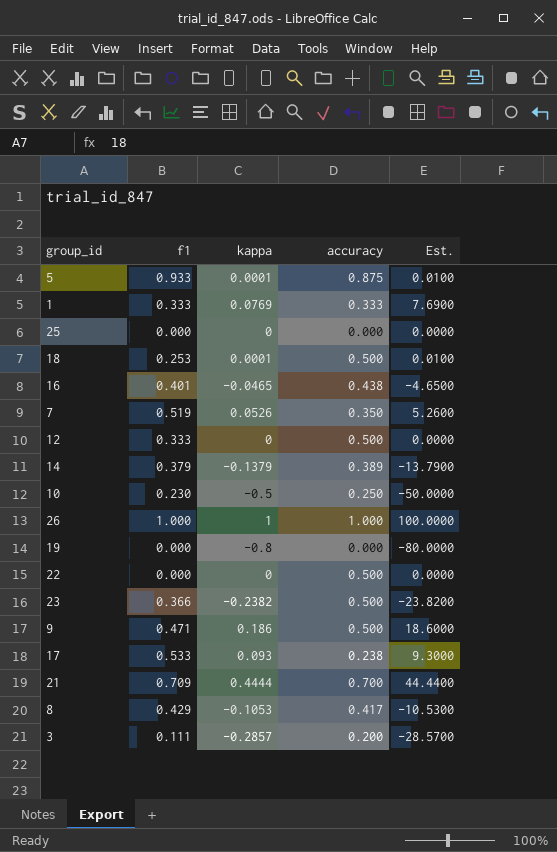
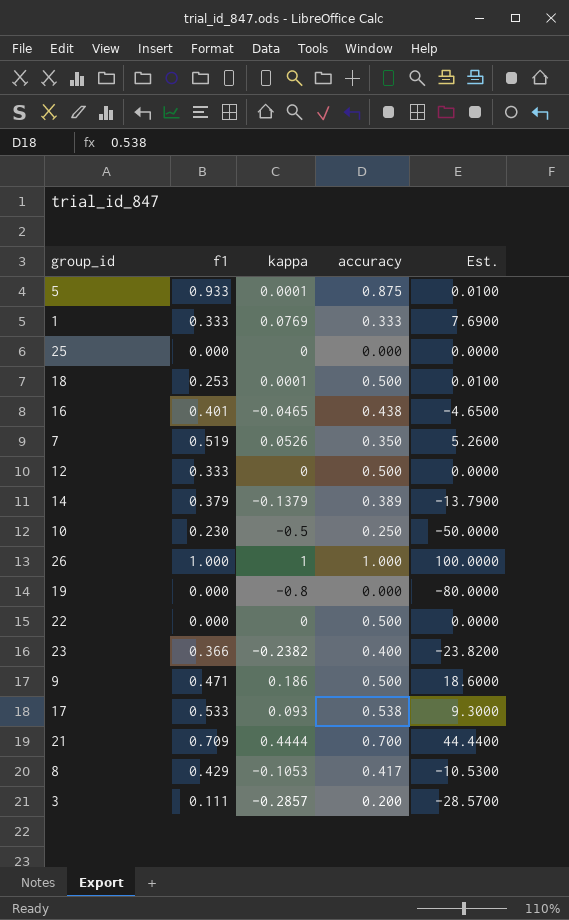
23 | accuracy: 0.500 -> 0.400
17 | accuracy: 0.238 -> 0.538

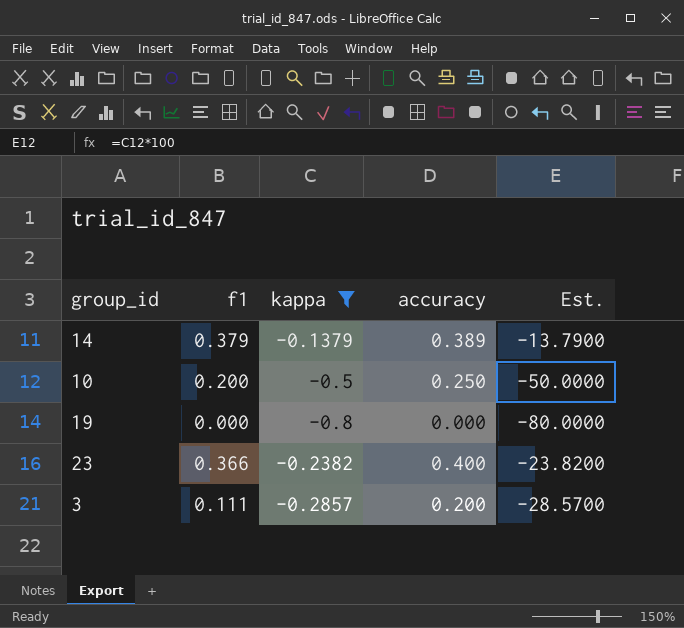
filter: none -> kappa <= -0.1379
10 | f1: 0.230 -> 0.200

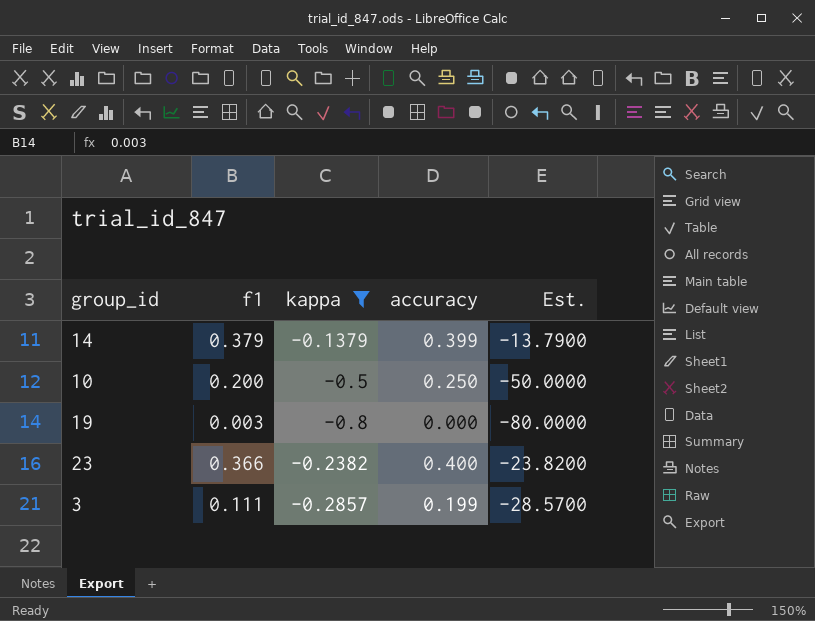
14 | accuracy: 0.389 -> 0.399
19 | f1: 0.000 -> 0.003
3 | accuracy: 0.200 -> 0.199

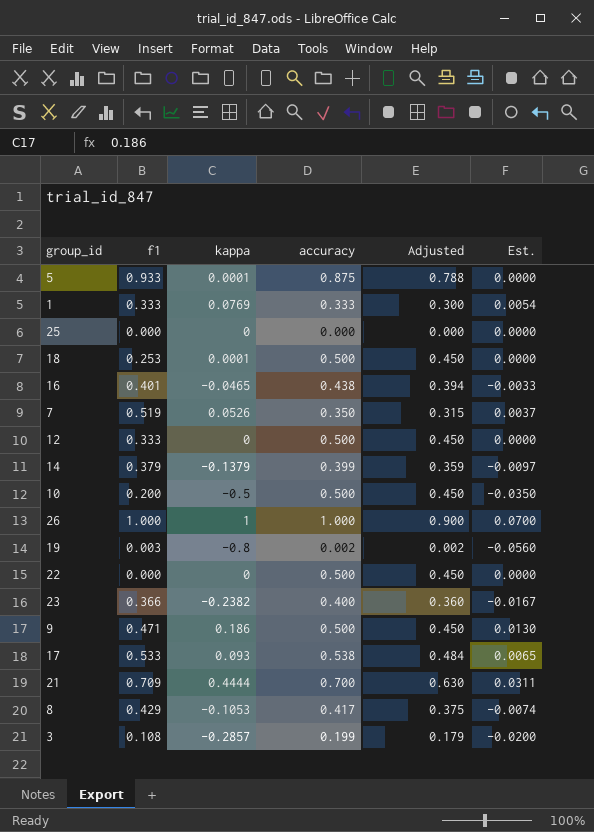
filter: kappa <= -0.1379 -> none
column Adjusted | formula: none -> [accuracy] * 0.9
column Est. | formula: [kappa] * 100 -> [kappa] * 0.07
10 | accuracy: 0.250 -> 0.500
19 | accuracy: 0.000 -> 0.002
3 | f1: 0.111 -> 0.108

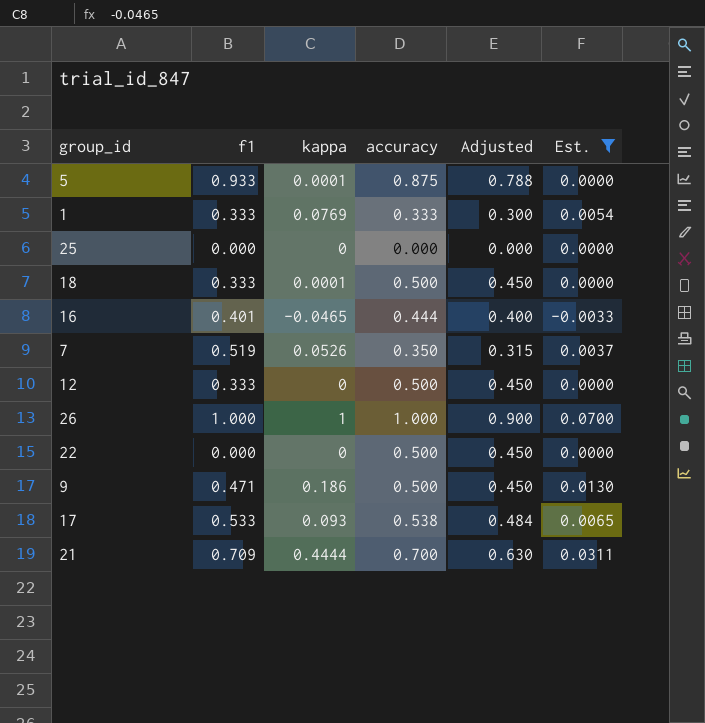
filter: none -> Est. >= -0.0033
18 | f1: 0.253 -> 0.333
16 | accuracy: 0.438 -> 0.444
16 | Adjusted: 0.394 -> 0.400

